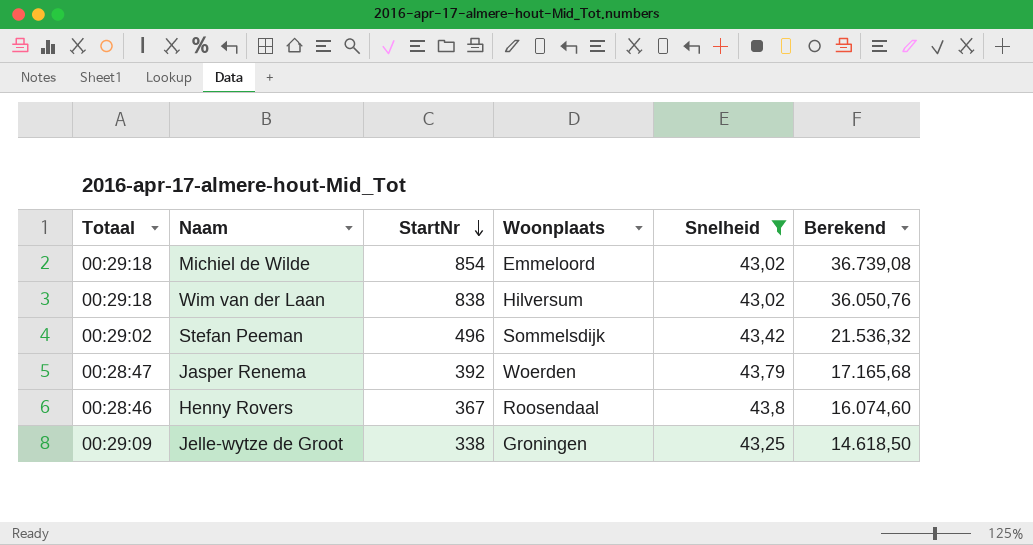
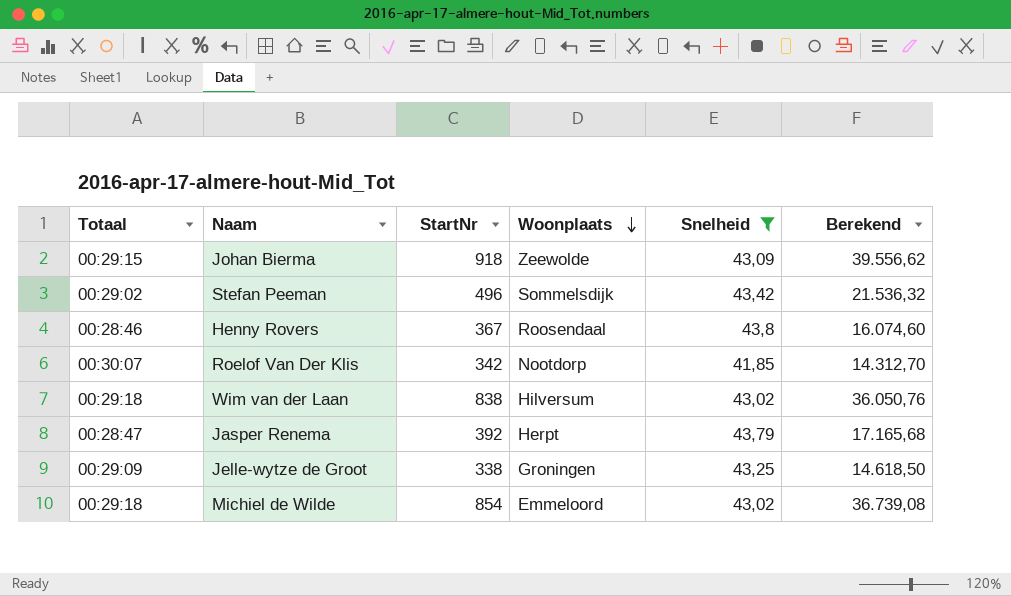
row order: StartNr descending -> Woonplaats descending
row Johan Bierma: none -> 00:29:15 | 918 | Zeewolde | 43,09 | 39.556,62
row Roelof Van Der Klis: none -> 00:30:07 | 342 | Nootdorp | 41,85 | 14.312,70
Jasper Renema | Woonplaats: Woerden -> Herpt

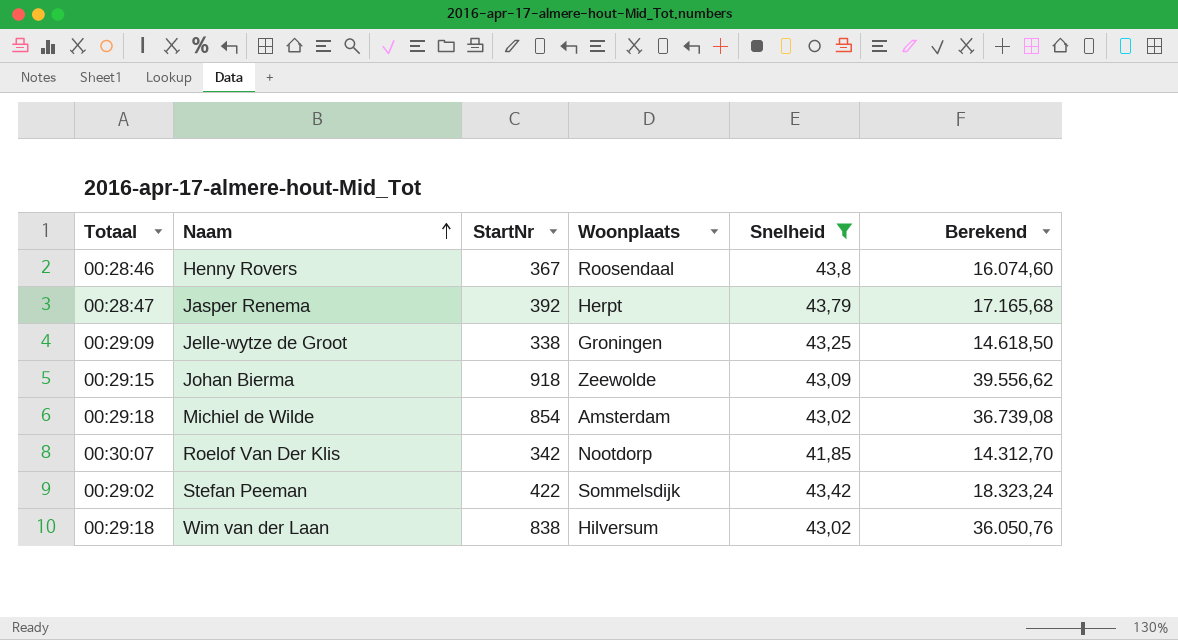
row order: Woonplaats descending -> Naam ascending
Michiel de Wilde | Woonplaats: Emmeloord -> Amsterdam
Stefan Peeman | StartNr: 496 -> 422
Stefan Peeman | Berekend: 21.536,32 -> 18.323,24

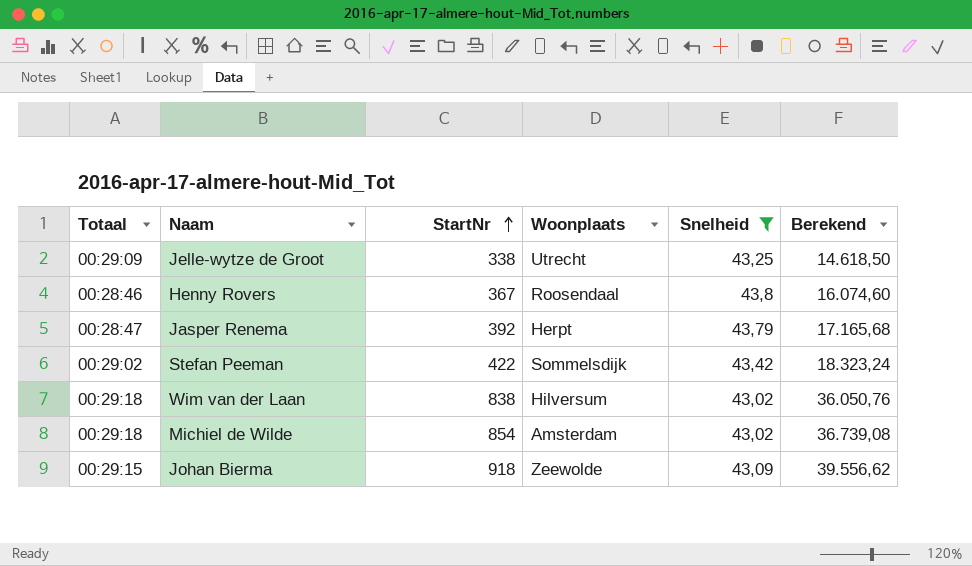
row order: Naam ascending -> StartNr ascending
row Roelof Van Der Klis: 00:30:07 | 342 | Nootdorp | 41,85 | 14.312,70 -> none
Jelle-wytze de Groot | Woonplaats: Groningen -> Utrecht

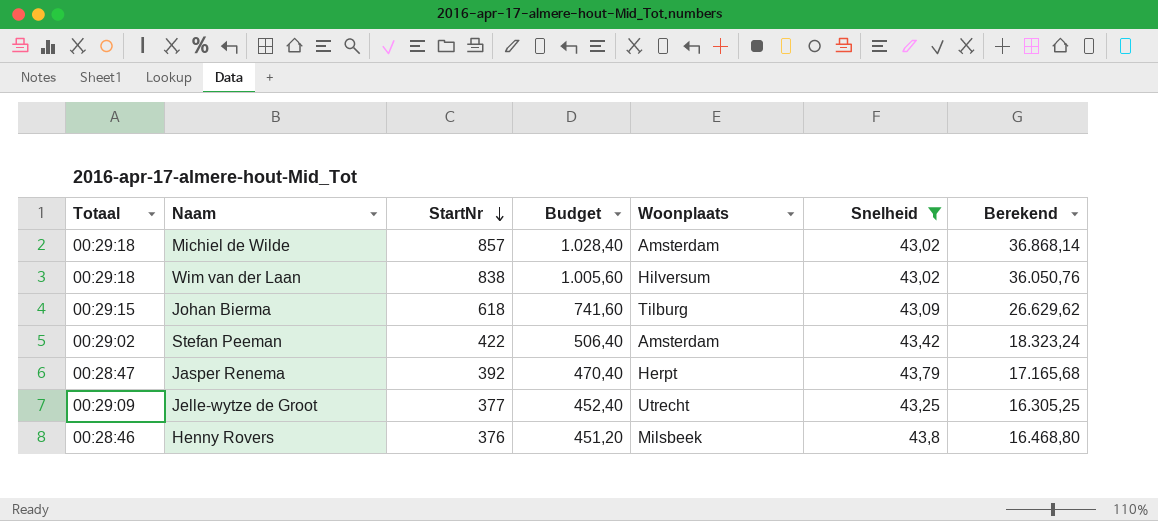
row order: StartNr ascending -> StartNr descending
column Budget | formula: none -> [StartNr] * 1,2
Michiel de Wilde | StartNr: 854 -> 857
Michiel de Wilde | Berekend: 36.739,08 -> 36.868,14
Johan Bierma | StartNr: 918 -> 618
Johan Bierma | Woonplaats: Zeewolde -> Tilburg
Johan Bierma | Berekend: 39.556,62 -> 26.629,62
Stefan Peeman | Woonplaats: Sommelsdijk -> Amsterdam
Jelle-wytze de Groot | StartNr: 338 -> 377
Jelle-wytze de Groot | Berekend: 14.618,50 -> 16.305,25
Henny Rovers | StartNr: 367 -> 376
Henny Rovers | Woonplaats: Roosendaal -> Milsbeek
Henny Rovers | Berekend: 16.074,60 -> 16.468,80

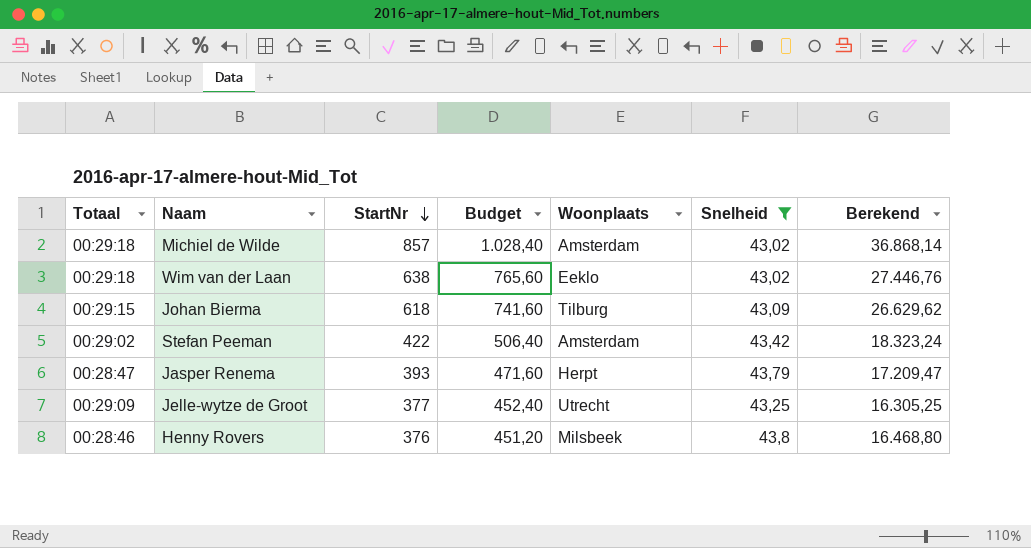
Wim van der Laan | StartNr: 838 -> 638
Wim van der Laan | Budget: 1.005,60 -> 765,60
Wim van der Laan | Woonplaats: Hilversum -> Eeklo
Wim van der Laan | Berekend: 36.050,76 -> 27.446,76
Jasper Renema | StartNr: 392 -> 393
Jasper Renema | Budget: 470,40 -> 471,60
Jasper Renema | Berekend: 17.165,68 -> 17.209,47

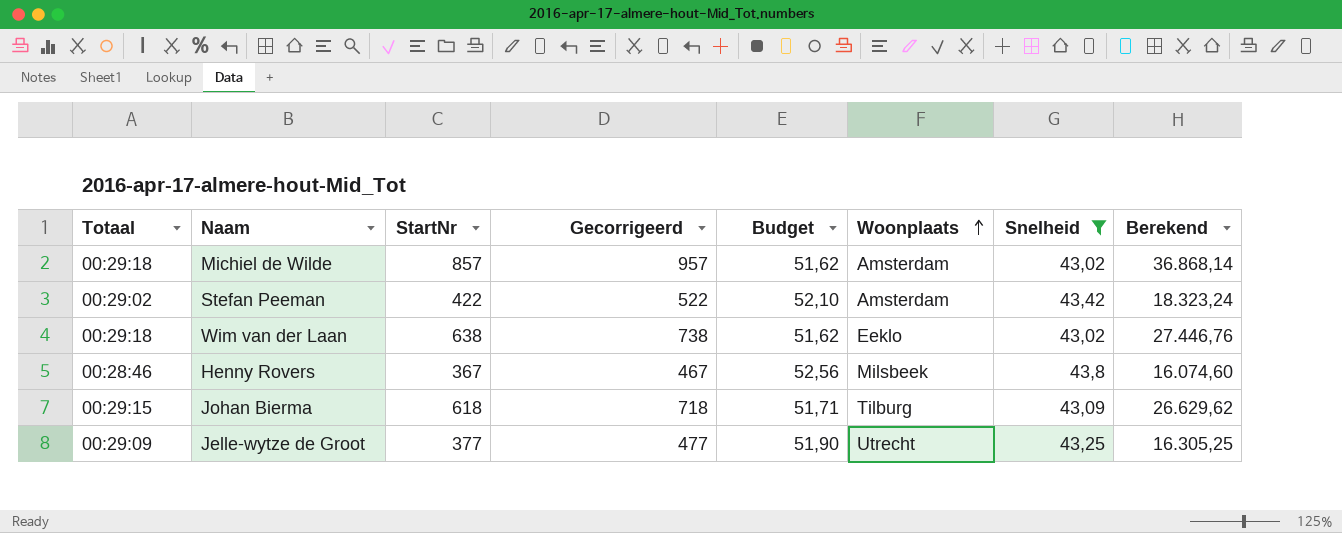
row order: StartNr descending -> Woonplaats ascending
column Gecorrigeerd | formula: none -> [StartNr] + 100
column Budget | formula: [StartNr] * 1,2 -> [Snelheid] * 1,2
row Jasper Renema: 00:28:47 | 393 | 471,60 | Herpt | 43,79 | 17.209,47 -> none
Henny Rovers | StartNr: 376 -> 367
Henny Rovers | Berekend: 16.468,80 -> 16.074,60

